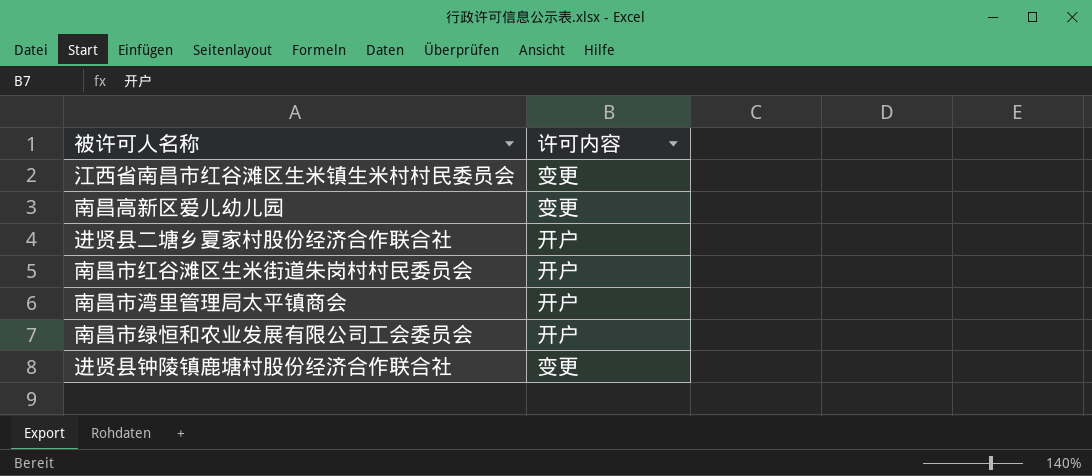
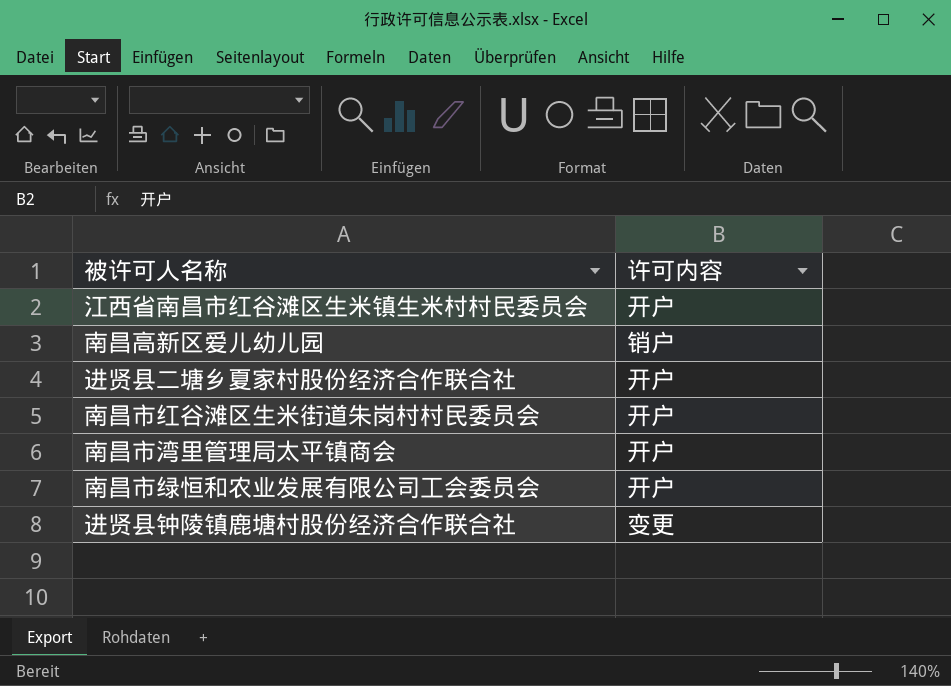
江西省南昌市红谷滩区生米镇生米村村民委员会 | 许可内容: 变更 -> 开户
南昌高新区爱儿幼儿园 | 许可内容: 变更 -> 销户

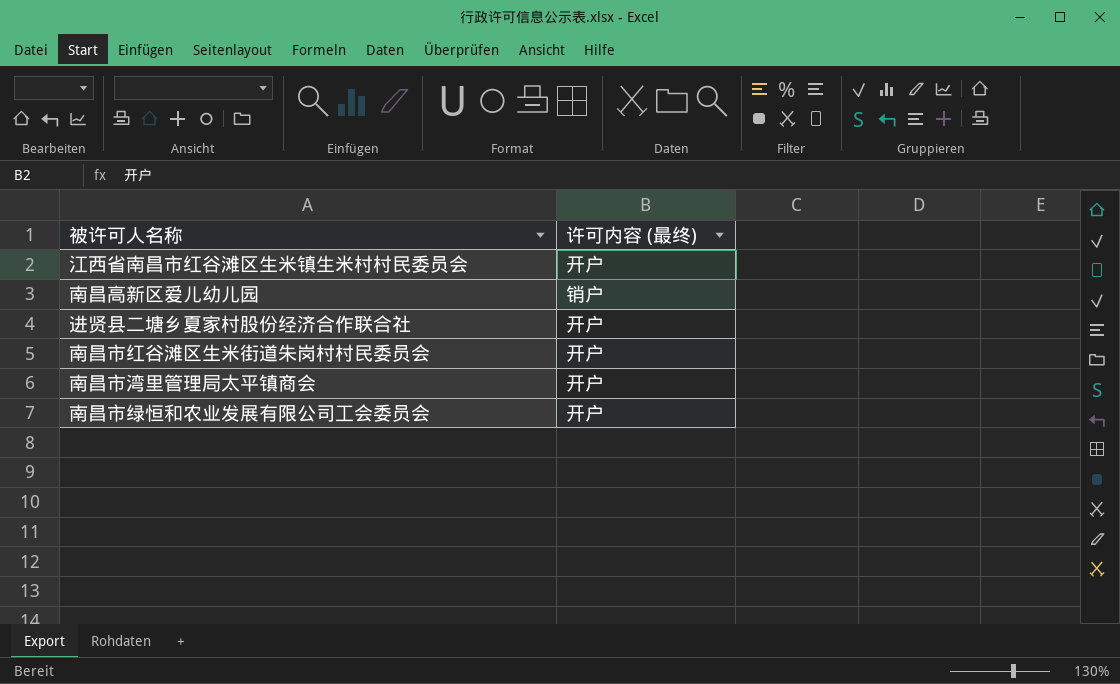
column name: 许可内容 -> 许可内容 (最终)
row 进贤县钟陵镇鹿塘村股份经济合作联合社: 变更 -> none

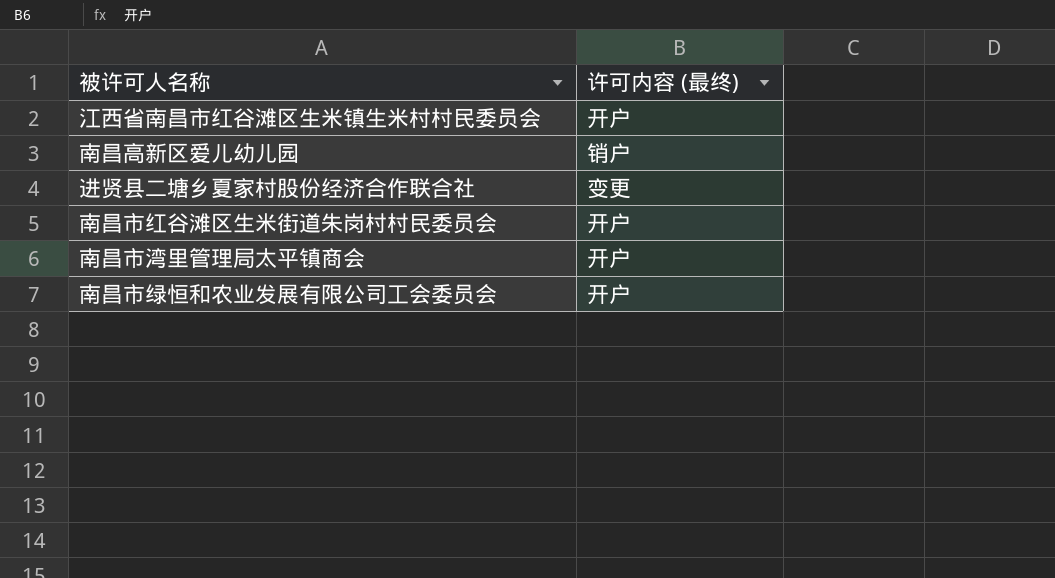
进贤县二塘乡夏家村股份经济合作联合社 | 许可内容 (最终): 开户 -> 变更

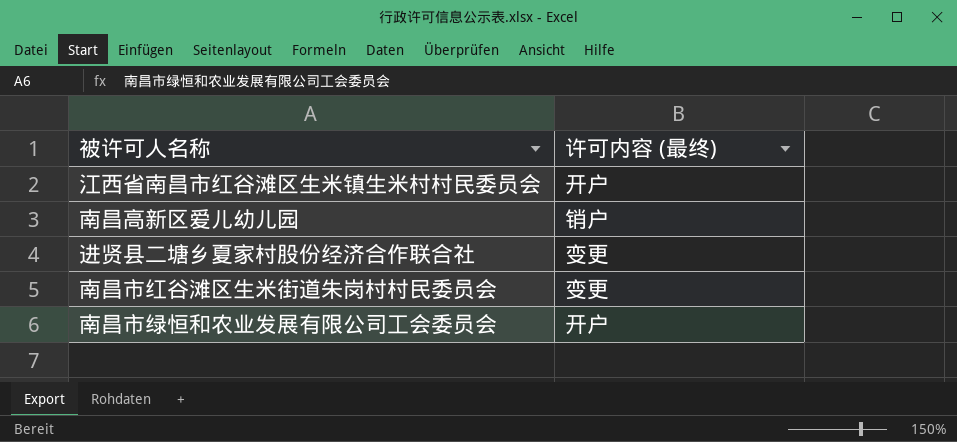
row 南昌市湾里管理局太平镇商会: 开户 -> none
南昌市红谷滩区生米街道朱岗村村民委员会 | 许可内容 (最终): 开户 -> 变更

